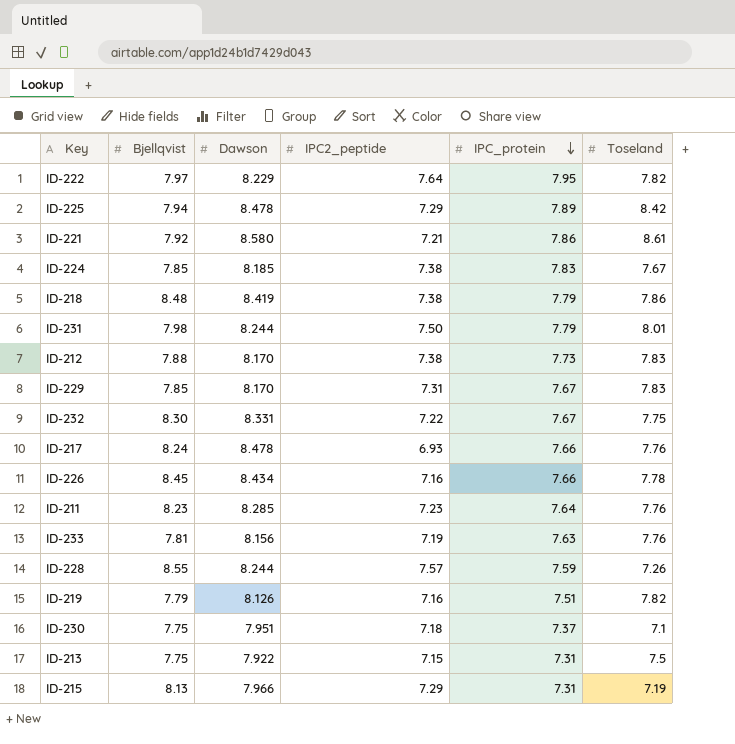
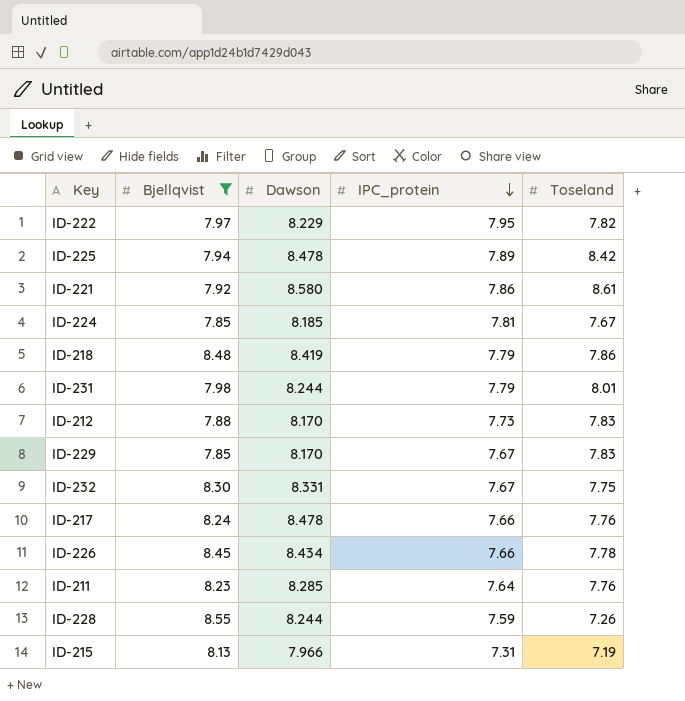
filter: none -> Bjellqvist >= 7.85
column IPC2_peptide | position: 4 -> none
ID-224 | IPC_protein: 7.83 -> 7.81

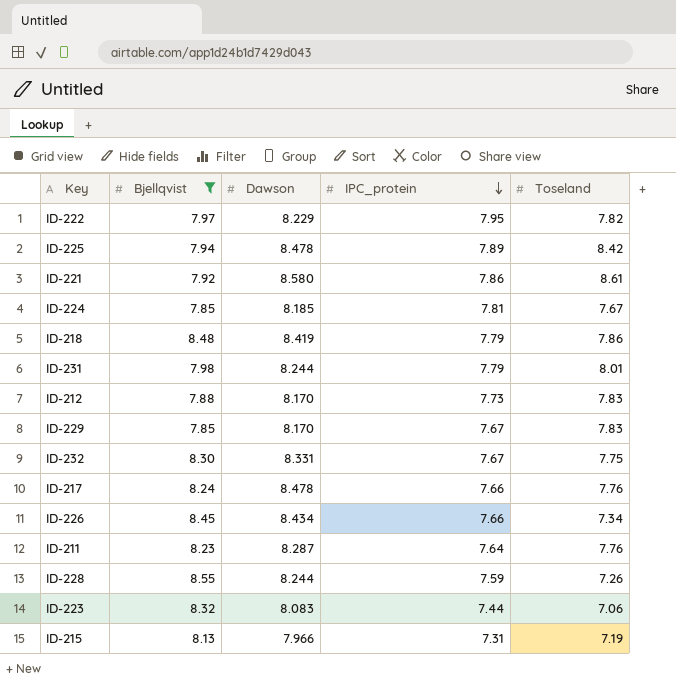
ID-226 | Toseland: 7.78 -> 7.34
ID-211 | Dawson: 8.285 -> 8.287
row ID-223: none -> 8.32 | 8.083 | 7.44 | 7.06

